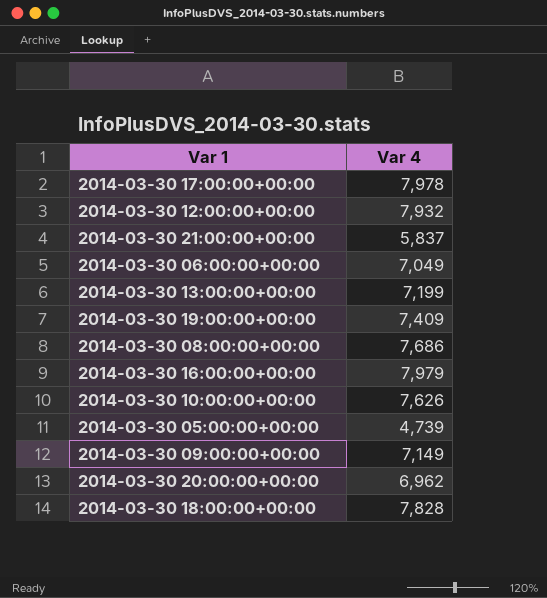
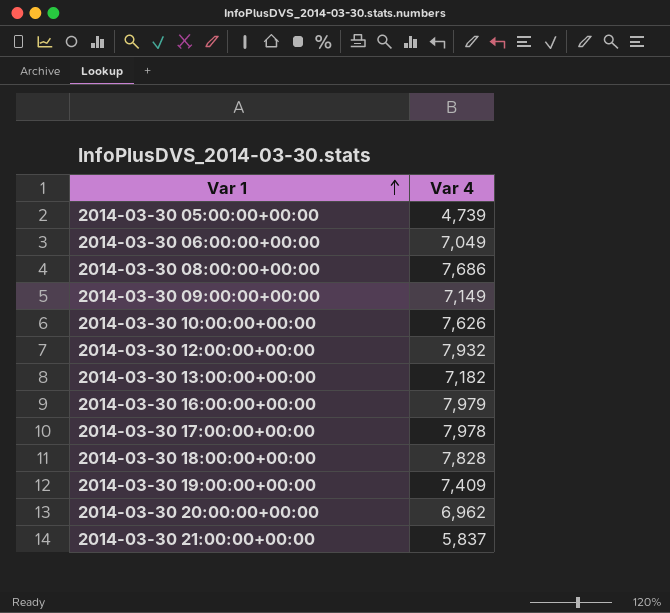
row order: none -> Var 1 ascending
2014-03-30 13:00:00+00:00 | Var 4: 7,199 -> 7,182

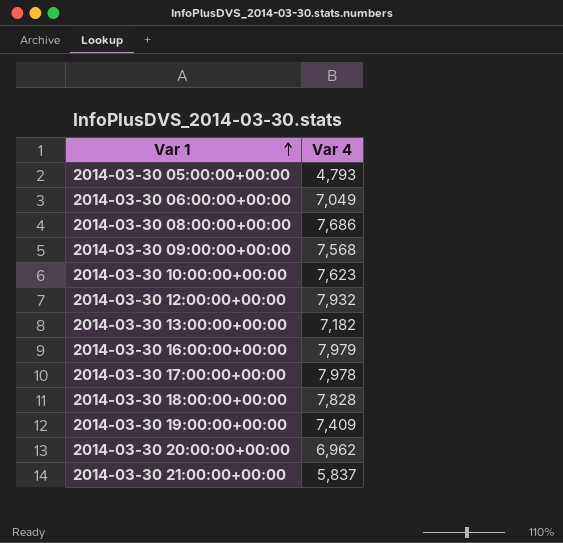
2014-03-30 05:00:00+00:00 | Var 4: 4,739 -> 4,793
2014-03-30 09:00:00+00:00 | Var 4: 7,149 -> 7,568
2014-03-30 10:00:00+00:00 | Var 4: 7,626 -> 7,623

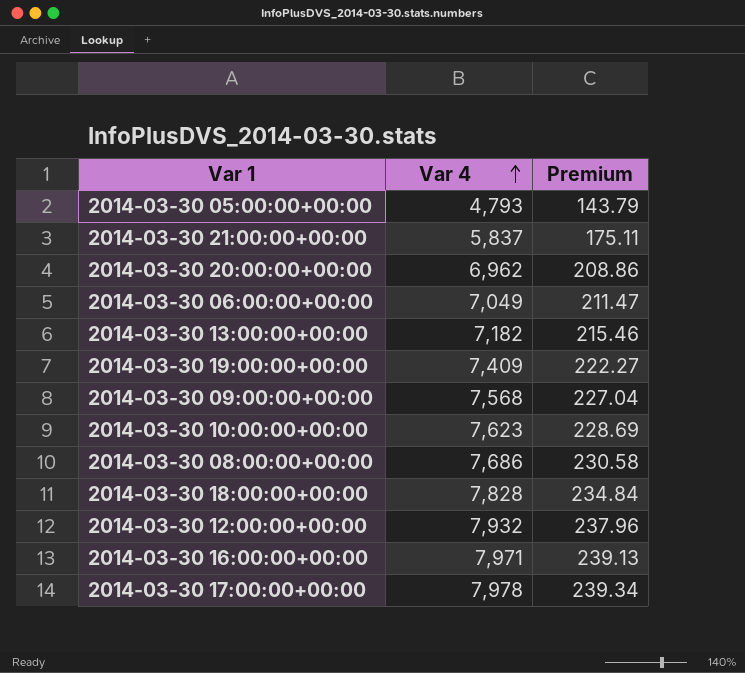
row order: Var 1 ascending -> Var 4 ascending
column Premium | formula: none -> [Var 4] * 0.03
2014-03-30 16:00:00+00:00 | Var 4: 7,979 -> 7,971

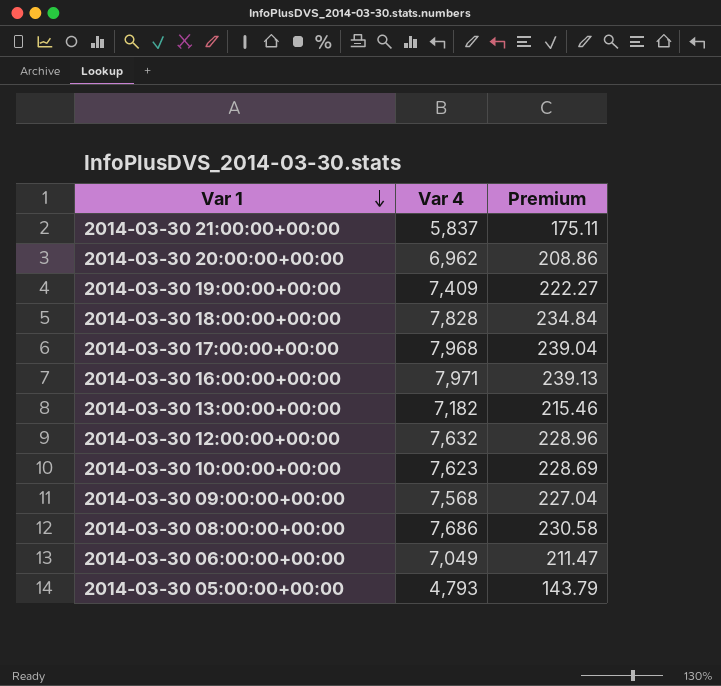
row order: Var 4 ascending -> Var 1 descending
2014-03-30 17:00:00+00:00 | Var 4: 7,978 -> 7,968
2014-03-30 17:00:00+00:00 | Premium: 239.34 -> 239.04
2014-03-30 12:00:00+00:00 | Var 4: 7,932 -> 7,632
2014-03-30 12:00:00+00:00 | Premium: 237.96 -> 228.96

